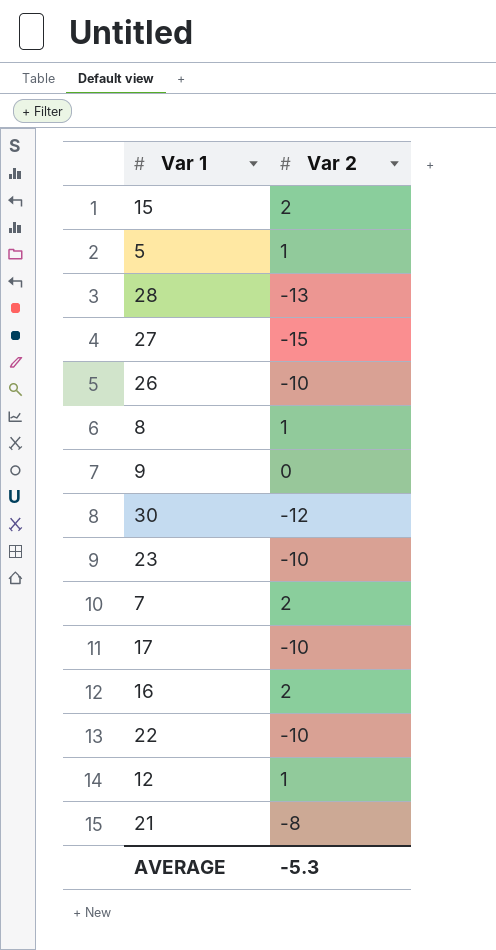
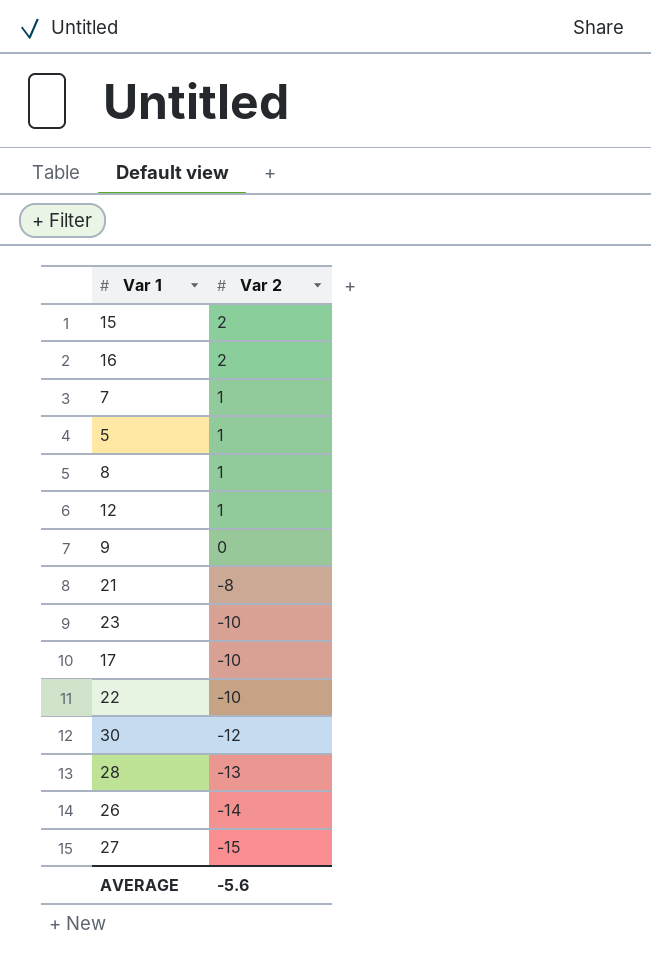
row order: none -> Var 2 descending
7 | Var 2: 2 -> 1
26 | Var 2: -10 -> -14
AVERAGE | Var 2: -5.3 -> -5.6

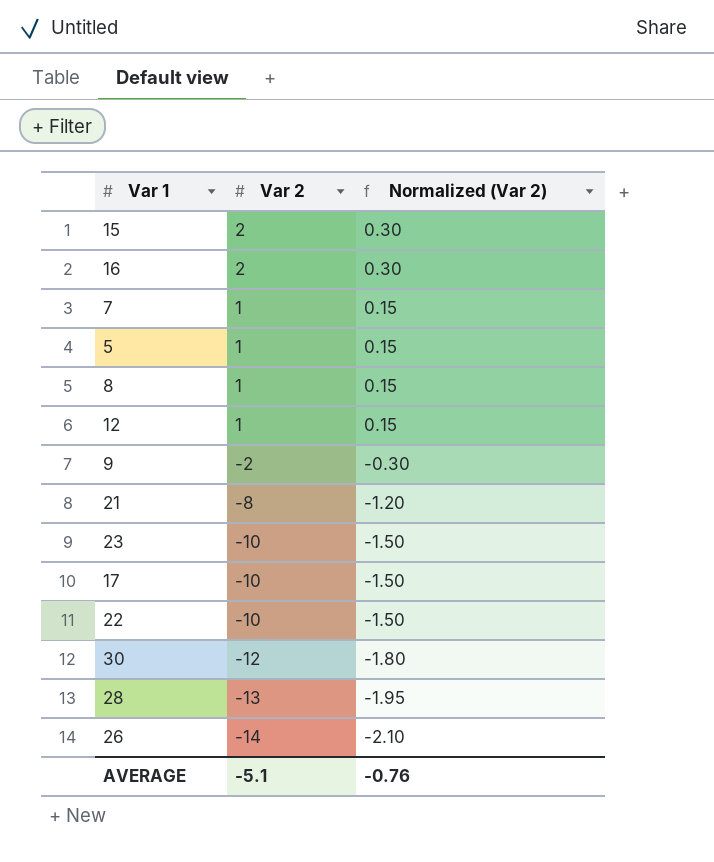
column Normalized (Var 2) | formula: none -> [Var 2] * 0.15
row 27: -15 -> none
9 | Var 2: 0 -> -2
AVERAGE | Var 2: -5.6 -> -5.1

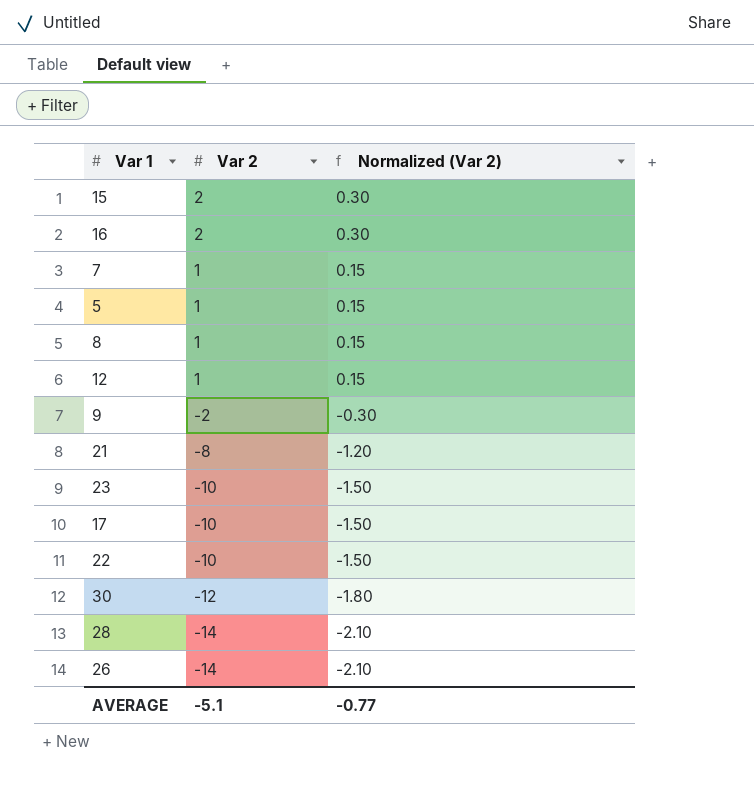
28 | Var 2: -13 -> -14
28 | Normalized (Var 2): -1.95 -> -2.10
AVERAGE | Normalized (Var 2): -0.76 -> -0.77

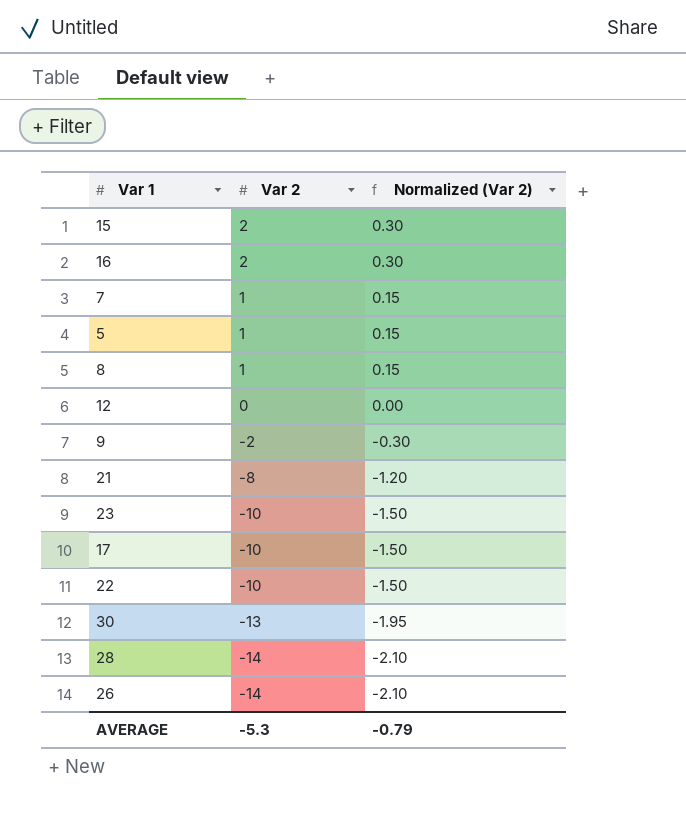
12 | Var 2: 1 -> 0
12 | Normalized (Var 2): 0.15 -> 0.00
30 | Var 2: -12 -> -13
30 | Normalized (Var 2): -1.80 -> -1.95
AVERAGE | Var 2: -5.1 -> -5.3
AVERAGE | Normalized (Var 2): -0.77 -> -0.79

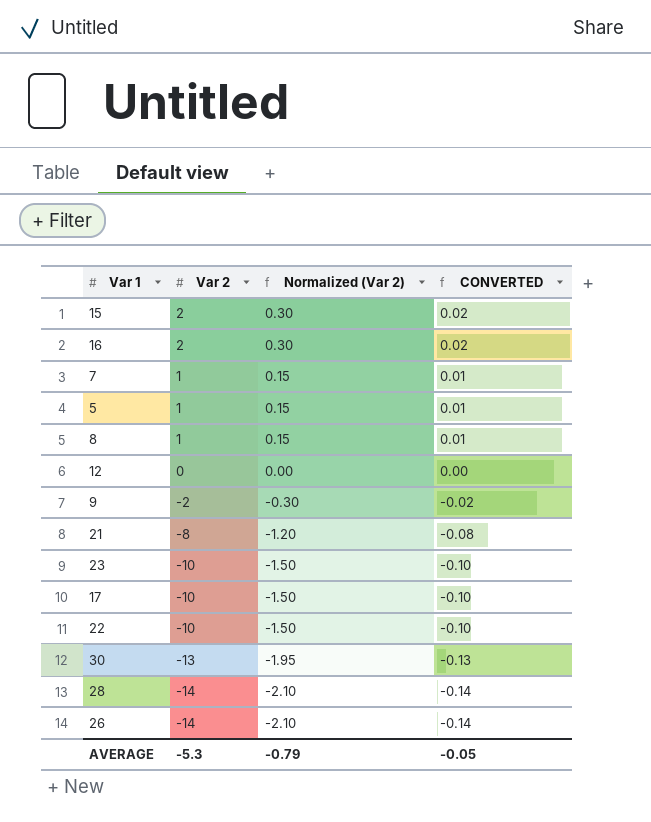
column CONVERTED | formula: none -> [Var 2] * 0.01

